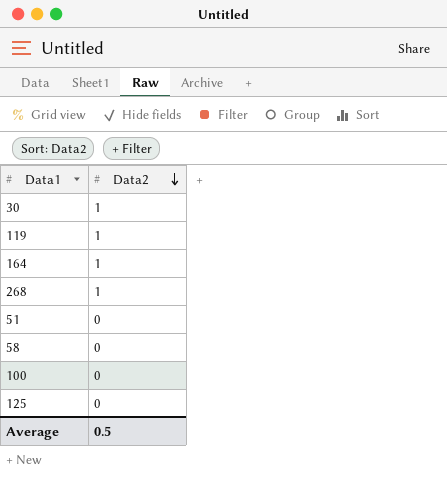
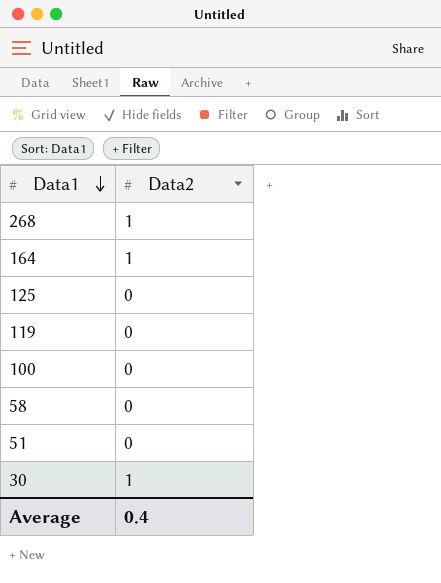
row order: Data2 descending -> Data1 descending
119 | Data2: 1 -> 0
Average | Data2: 0.5 -> 0.4

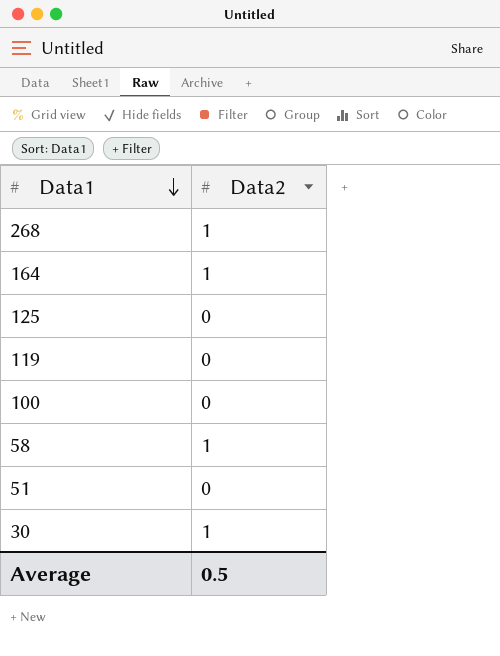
58 | Data2: 0 -> 1
Average | Data2: 0.4 -> 0.5

